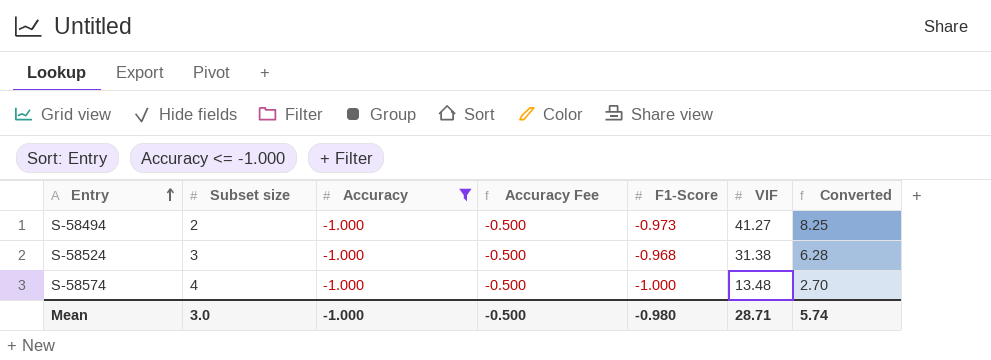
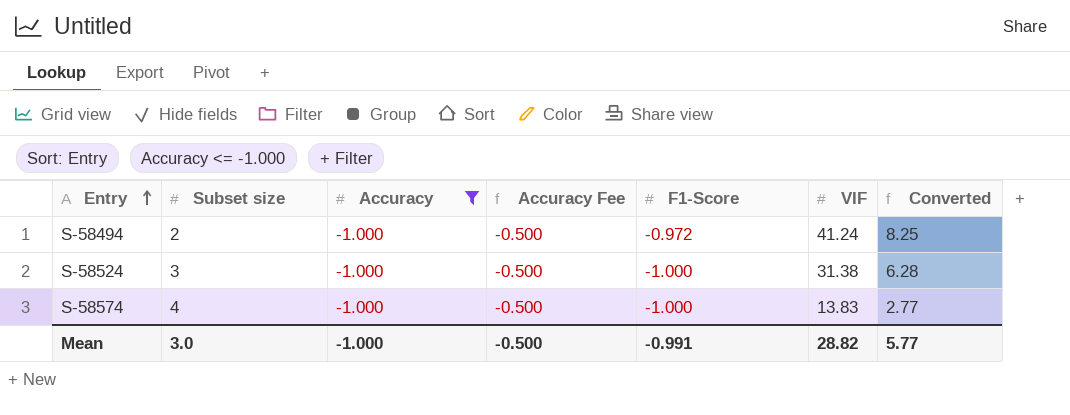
S-58494 | F1-Score: -0.973 -> -0.972
S-58494 | VIF: 41.27 -> 41.24
S-58524 | F1-Score: -0.968 -> -1.000
S-58574 | VIF: 13.48 -> 13.83
S-58574 | Converted: 2.70 -> 2.77
Mean | F1-Score: -0.980 -> -0.991
Mean | VIF: 28.71 -> 28.82
Mean | Converted: 5.74 -> 5.77

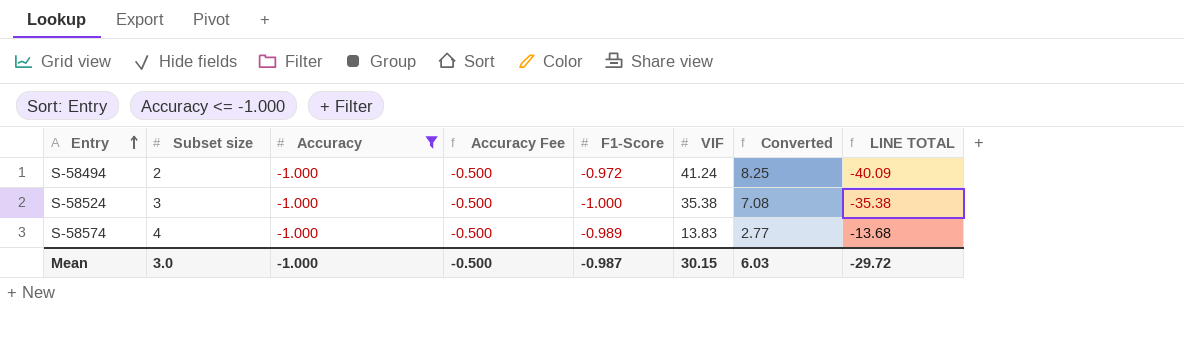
column LINE TOTAL | formula: none -> [F1-Score] * [VIF]
S-58524 | VIF: 31.38 -> 35.38
S-58524 | Converted: 6.28 -> 7.08
S-58574 | F1-Score: -1.000 -> -0.989
Mean | F1-Score: -0.991 -> -0.987
Mean | VIF: 28.82 -> 30.15
Mean | Converted: 5.77 -> 6.03

